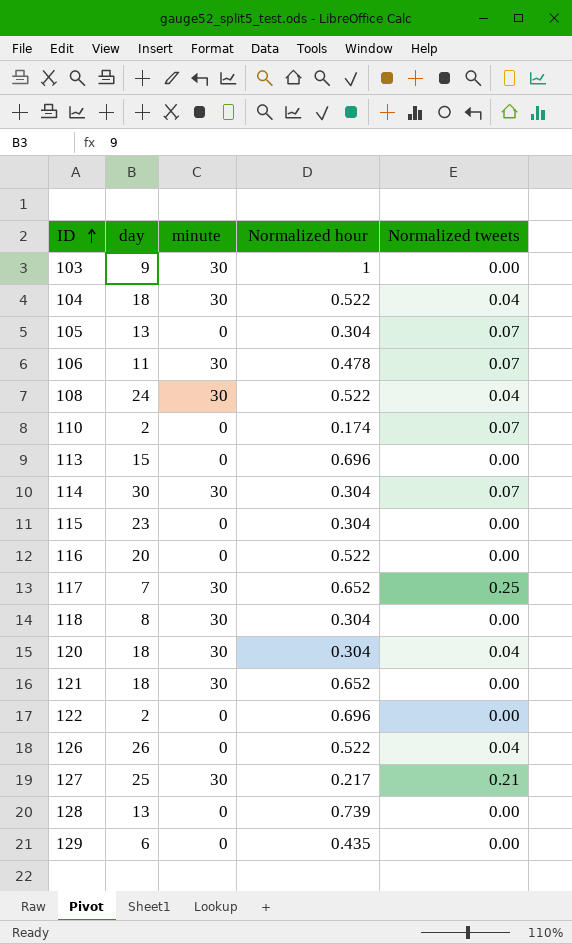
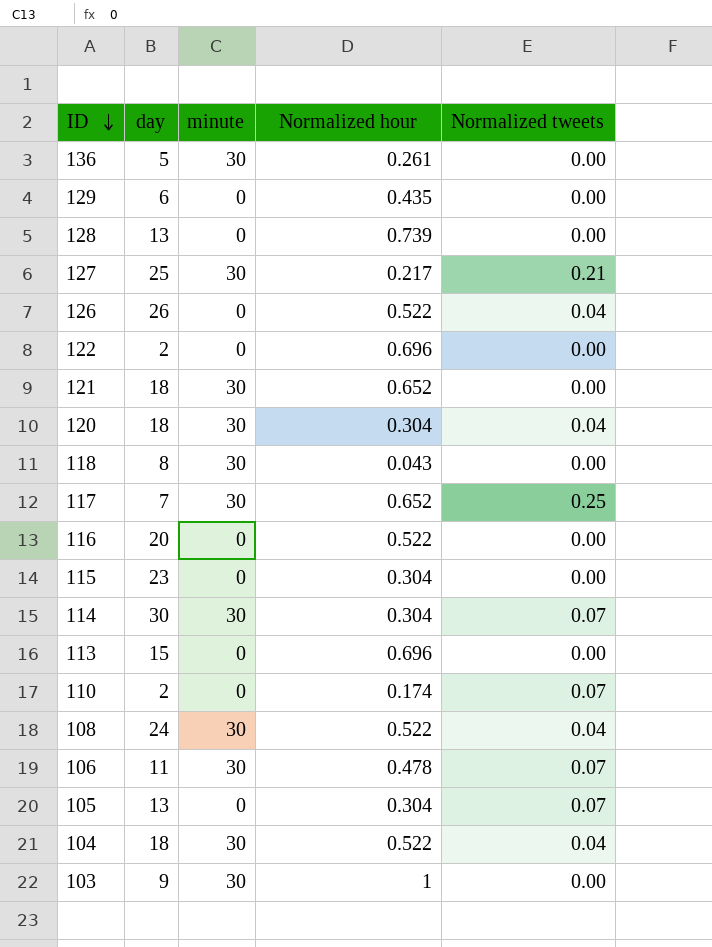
row order: ID ascending -> ID descending
row 136: none -> 5 | 30 | 0.261 | 0.00
118 | Normalized hour: 0.304 -> 0.043

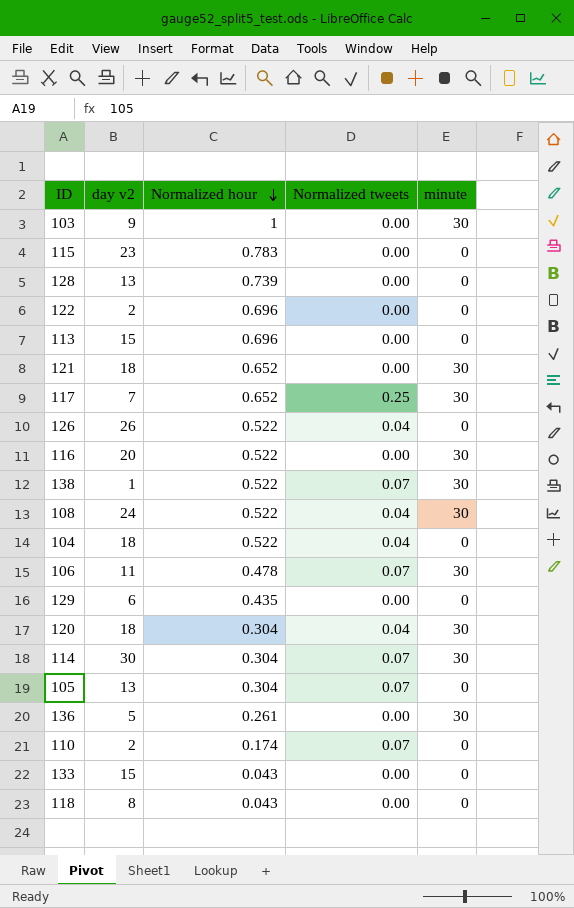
row order: ID descending -> Normalized hour descending
column name: day -> day v2
column minute | position: 3 -> 5
row 127: 25 | 30 | 0.217 | 0.21 -> none
115 | Normalized hour: 0.304 -> 0.783
116 | minute: 0 -> 30
row 138: none -> 1 | 0.522 | 0.07 | 30
104 | minute: 30 -> 0
row 133: none -> 15 | 0.043 | 0.00 | 0
118 | minute: 30 -> 0

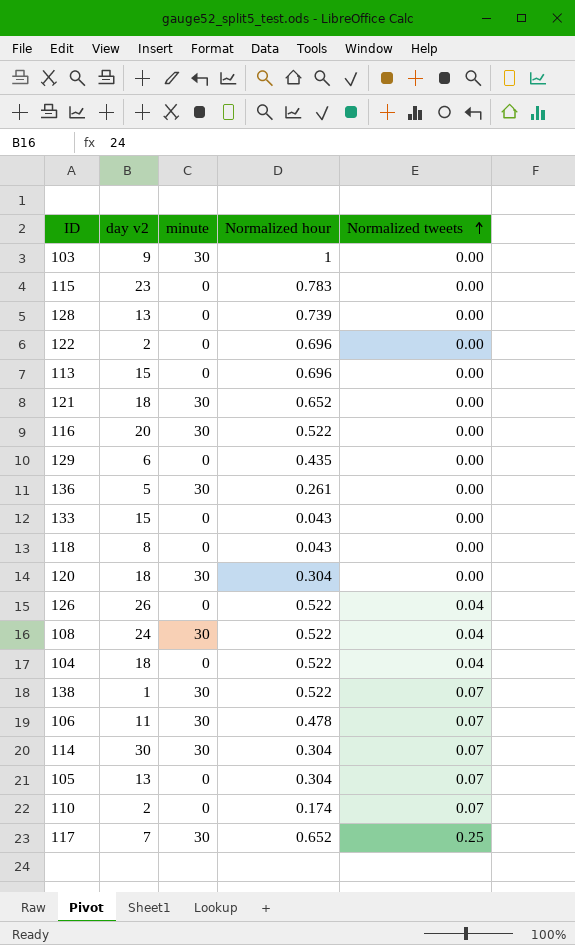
row order: Normalized hour descending -> Normalized tweets ascending
column minute | position: 5 -> 3
120 | Normalized tweets: 0.04 -> 0.00

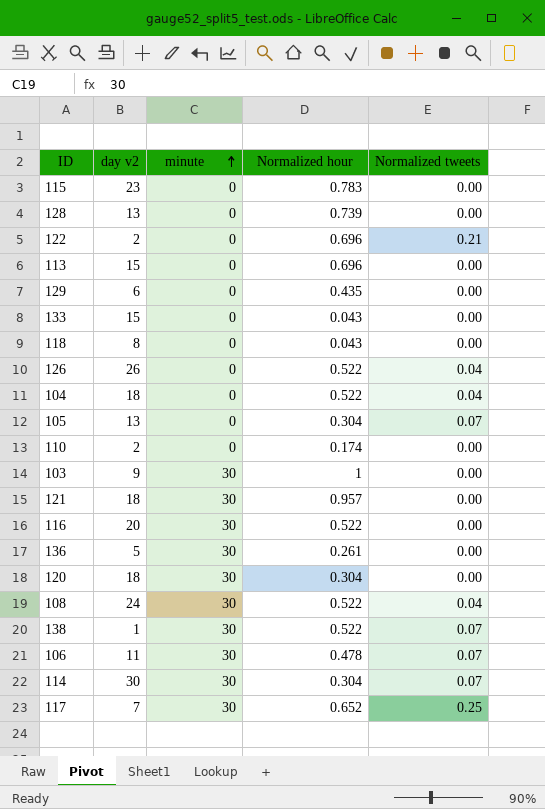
row order: Normalized tweets ascending -> minute ascending
122 | Normalized tweets: 0.00 -> 0.21
110 | Normalized tweets: 0.07 -> 0.00
121 | Normalized hour: 0.652 -> 0.957

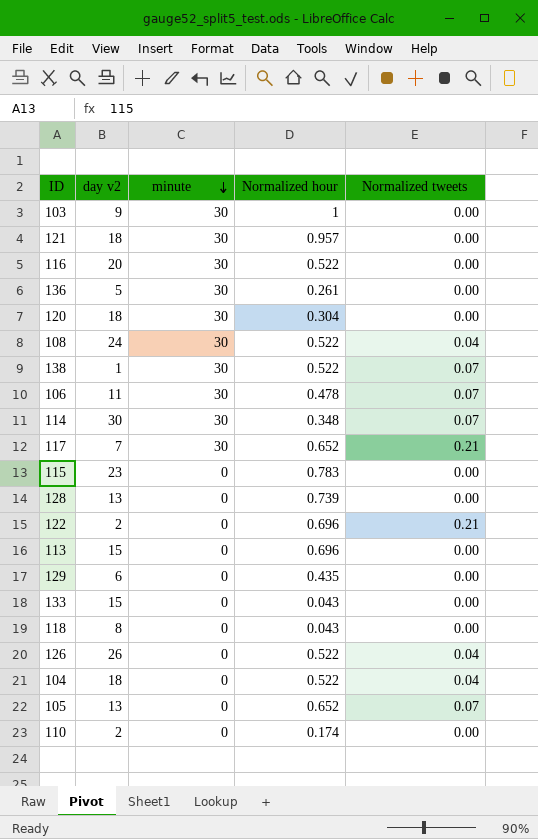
row order: minute ascending -> minute descending
114 | Normalized hour: 0.304 -> 0.348
117 | Normalized tweets: 0.25 -> 0.21
105 | Normalized hour: 0.304 -> 0.652

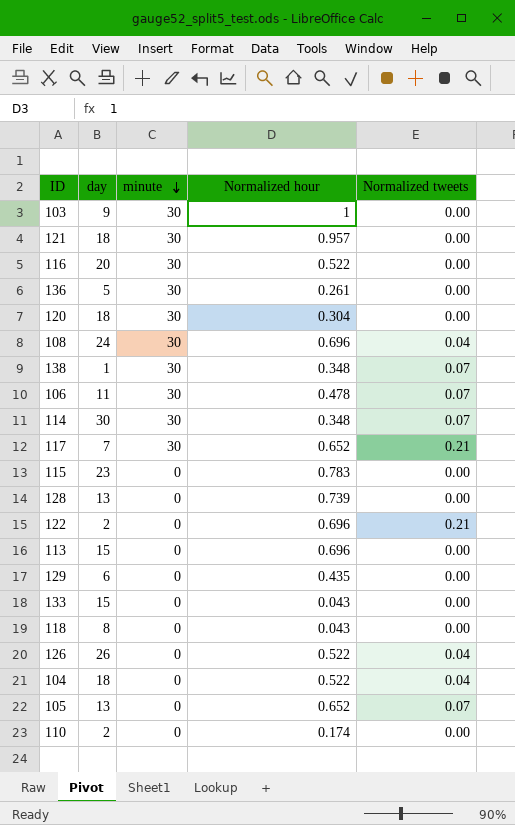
column name: day v2 -> day
108 | Normalized hour: 0.522 -> 0.696
138 | Normalized hour: 0.522 -> 0.348

